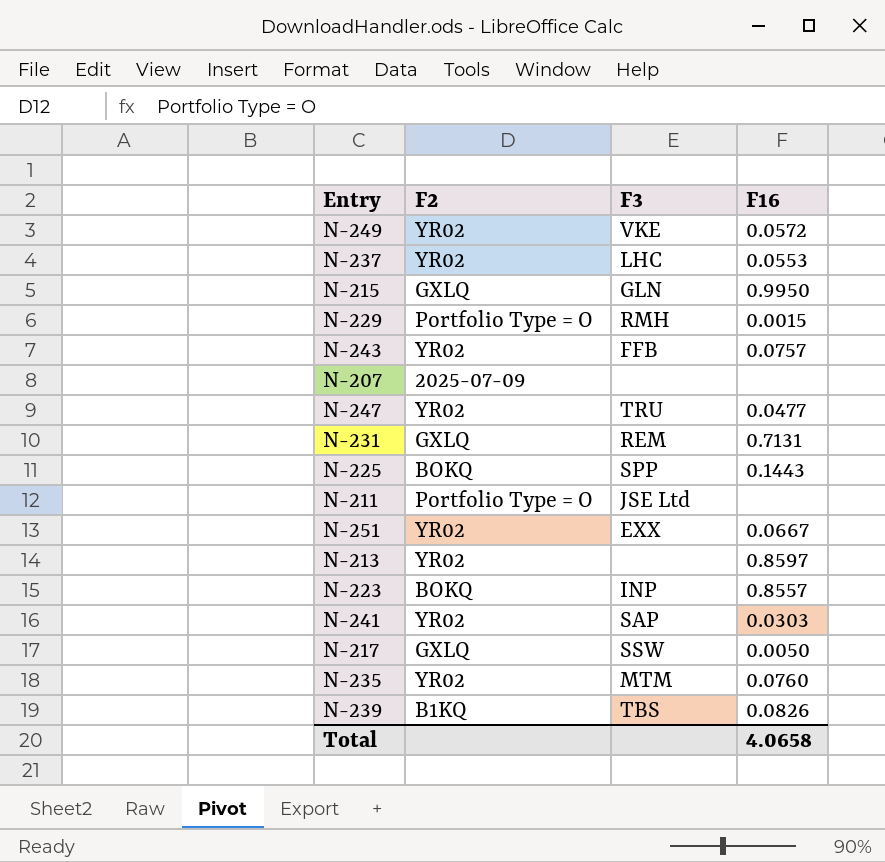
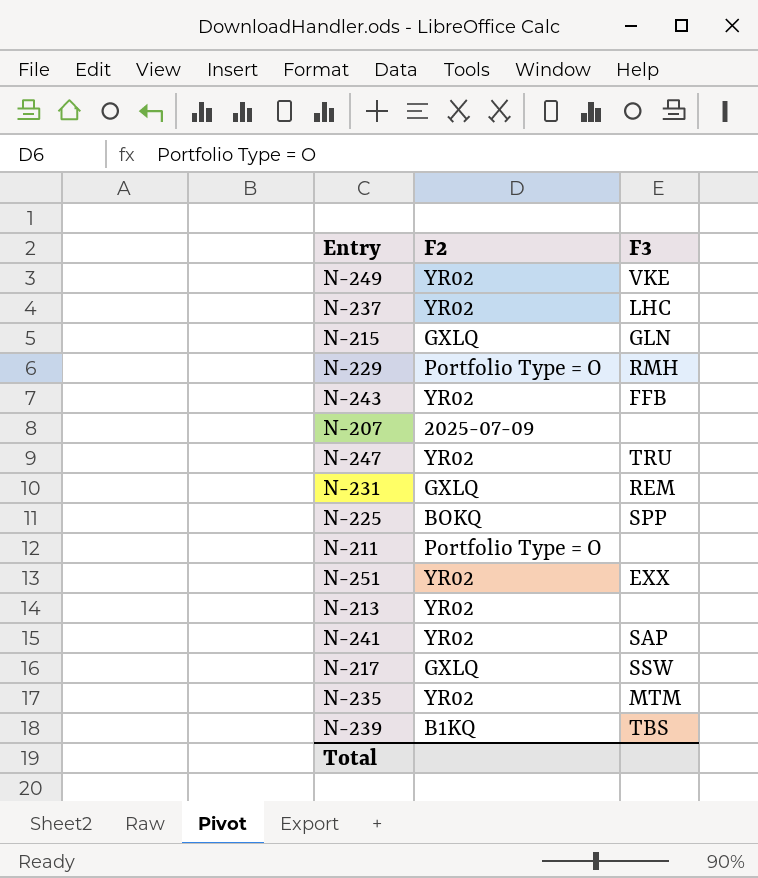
column F16 | position: 4 -> none
row N-223: BOKQ | INP | 0.8557 -> none
N-211 | F3: JSE Ltd -> none

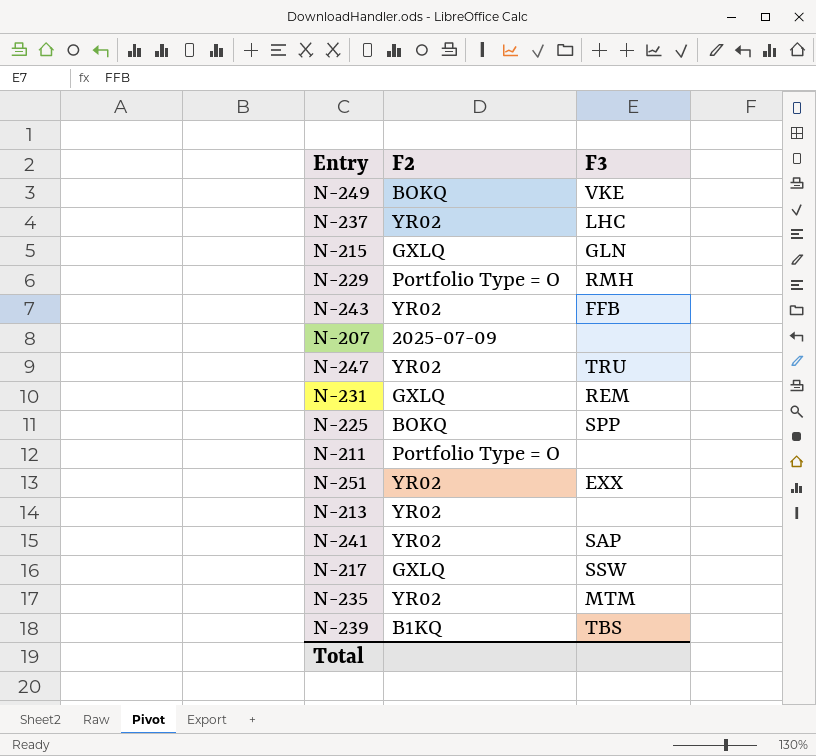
N-249 | F2: YR02 -> BOKQ

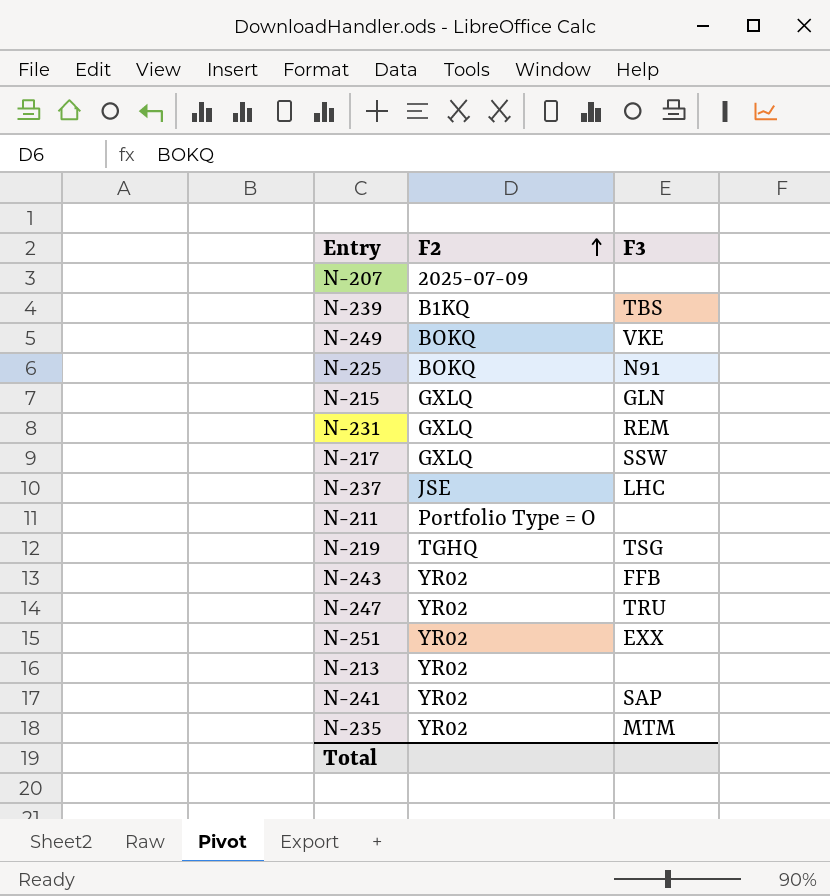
row order: none -> F2 ascending
row N-229: Portfolio Type = O | RMH -> none
N-225 | F3: SPP -> N91
N-237 | F2: YR02 -> JSE
row N-219: none -> TGHQ | TSG

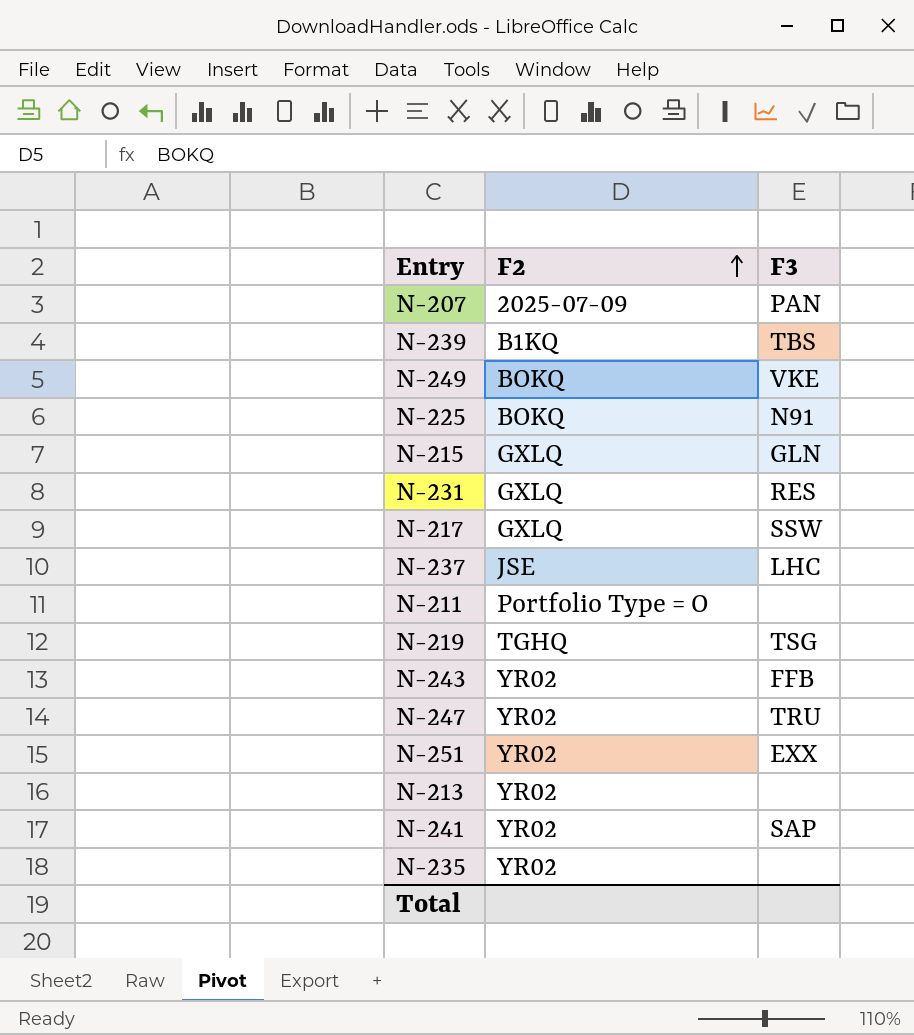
N-207 | F3: none -> PAN
N-231 | F3: REM -> RES
N-235 | F3: MTM -> none

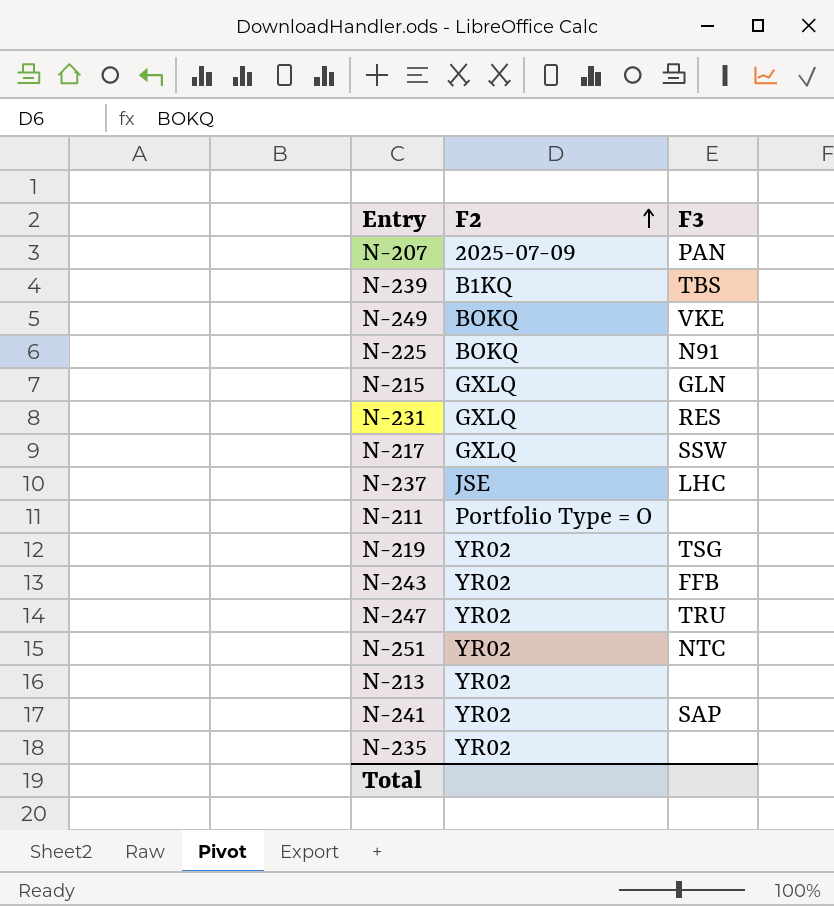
N-219 | F2: TGHQ -> YR02
N-251 | F3: EXX -> NTC

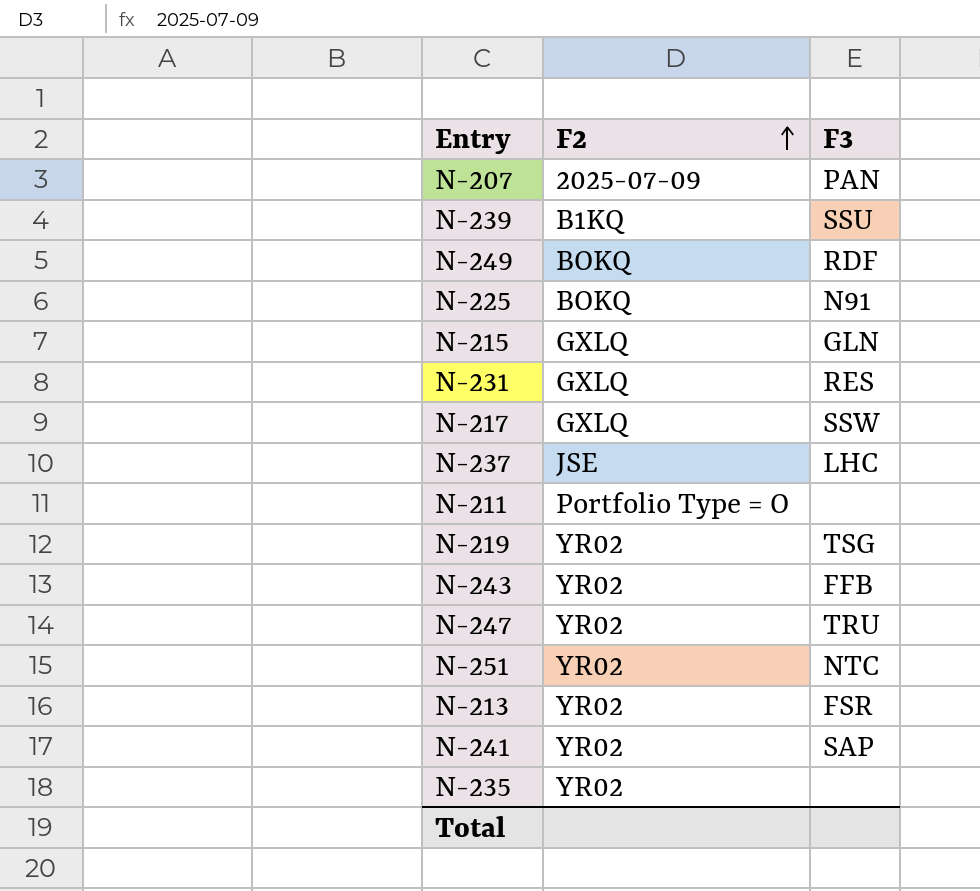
N-239 | F3: TBS -> SSU
N-249 | F3: VKE -> RDF
N-213 | F3: none -> FSR

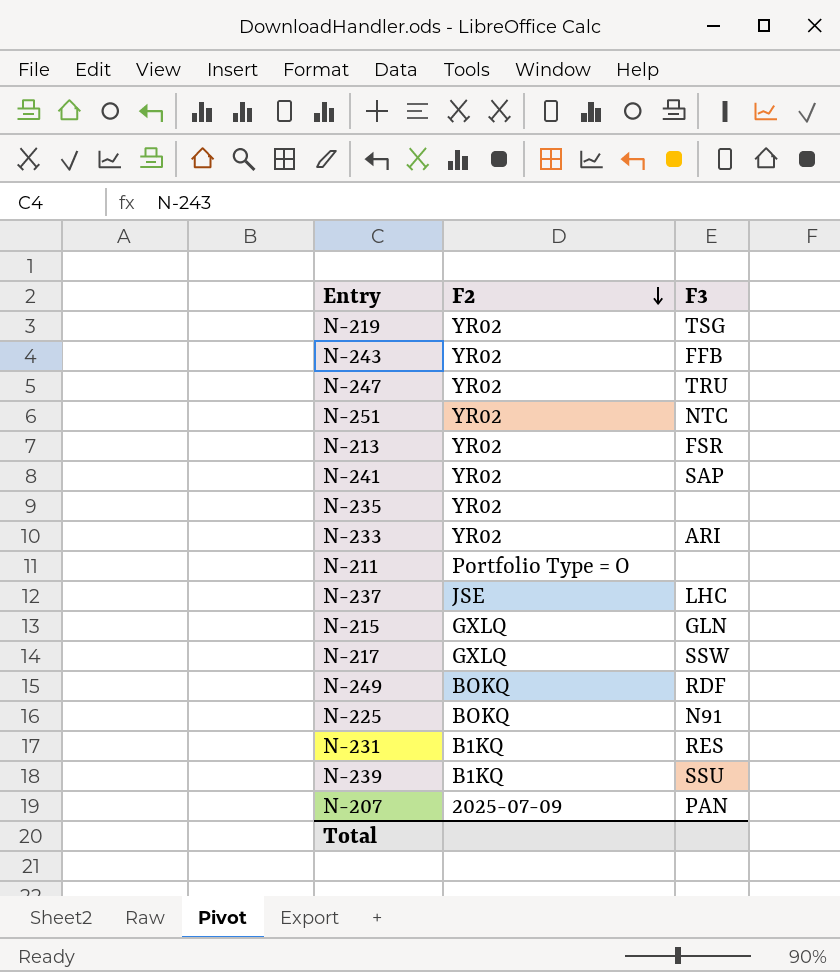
row order: F2 ascending -> F2 descending
row N-233: none -> YR02 | ARI
N-231 | F2: GXLQ -> B1KQ

